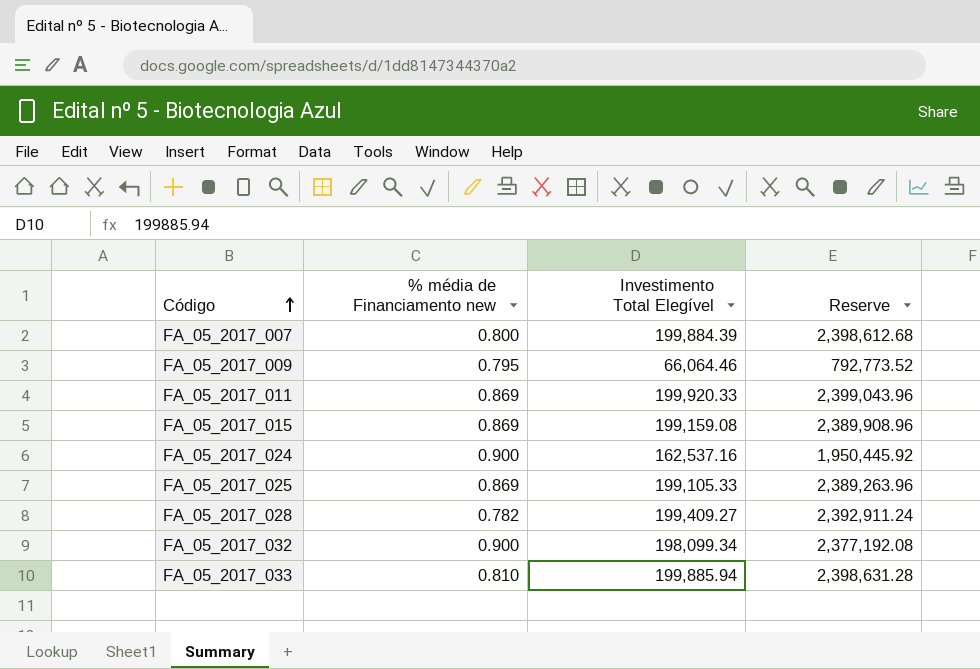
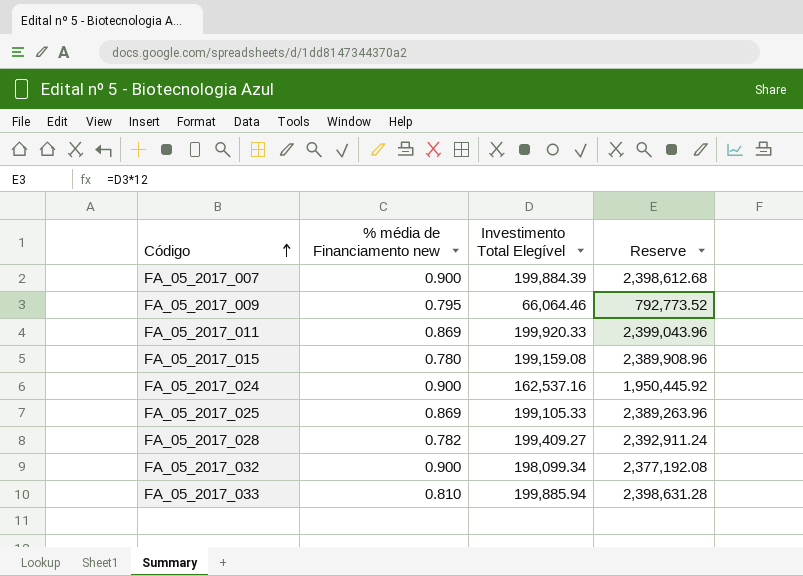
FA_05_2017_007 | % média de Financiamento new: 0.800 -> 0.900
FA_05_2017_015 | % média de Financiamento new: 0.869 -> 0.780

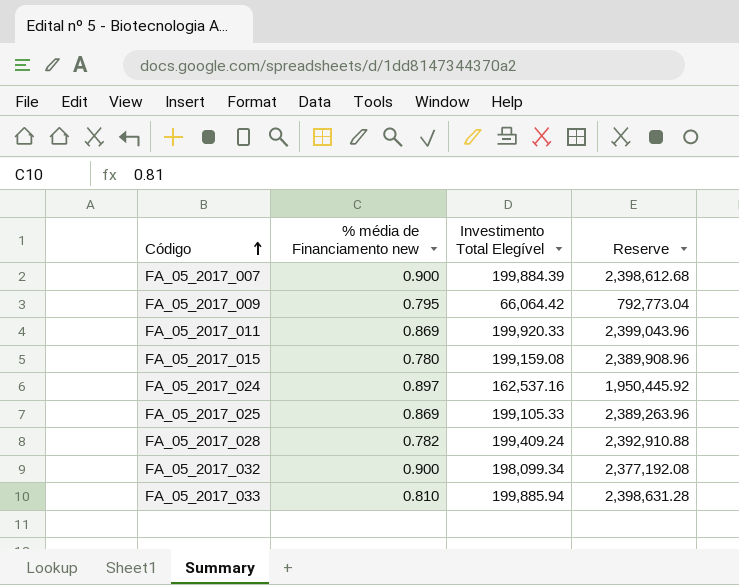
FA_05_2017_009 | Investimento Total Elegível: 66,064.46 -> 66,064.42
FA_05_2017_009 | Reserve: 792,773.52 -> 792,773.04
FA_05_2017_024 | % média de Financiamento new: 0.900 -> 0.897
FA_05_2017_028 | Investimento Total Elegível: 199,409.27 -> 199,409.24
FA_05_2017_028 | Reserve: 2,392,911.24 -> 2,392,910.88

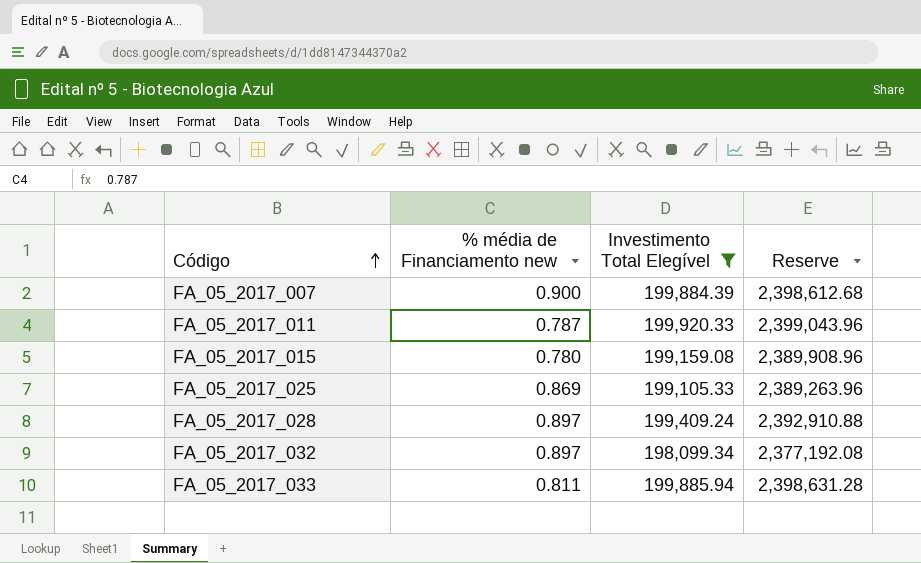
filter: none -> Investimento Total Elegível >= 198,099.34
FA_05_2017_011 | % média de Financiamento new: 0.869 -> 0.787
FA_05_2017_028 | % média de Financiamento new: 0.782 -> 0.897
FA_05_2017_032 | % média de Financiamento new: 0.900 -> 0.897
FA_05_2017_033 | % média de Financiamento new: 0.810 -> 0.811

